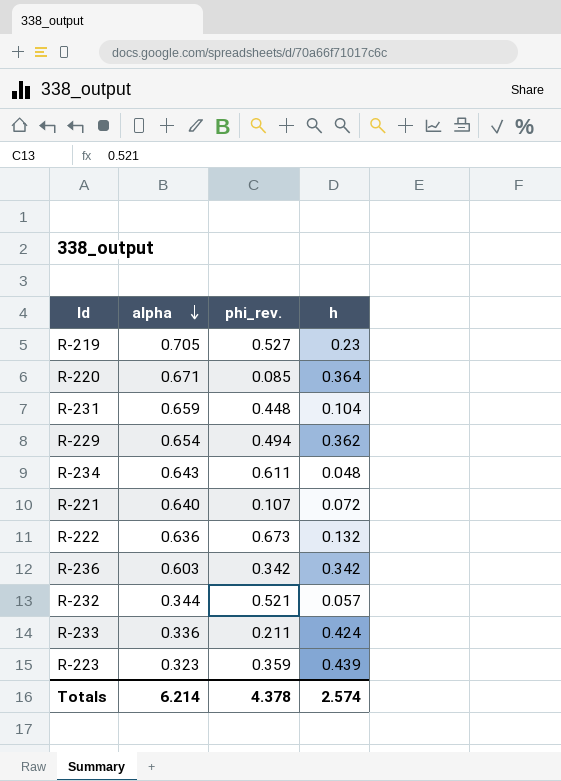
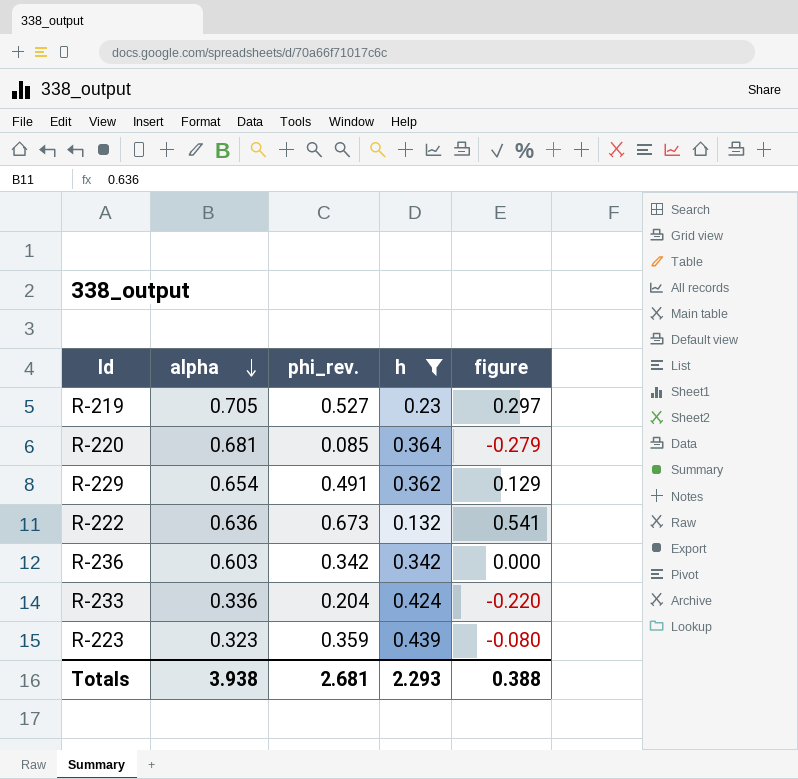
filter: none -> h >= 0.132
column figure | formula: none -> [phi_rev.] - [h]
R-220 | alpha: 0.671 -> 0.681
R-229 | phi_rev.: 0.494 -> 0.491
R-233 | phi_rev.: 0.211 -> 0.204
Totals | alpha: 6.214 -> 3.938
Totals | phi_rev.: 4.378 -> 2.681
Totals | h: 2.574 -> 2.293

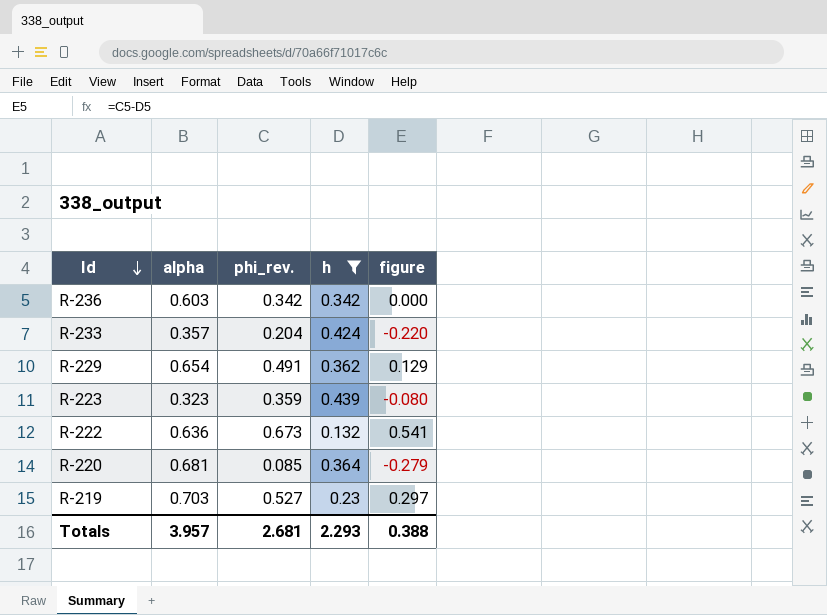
row order: alpha descending -> Id descending
R-233 | alpha: 0.336 -> 0.357
R-219 | alpha: 0.705 -> 0.703
Totals | alpha: 3.938 -> 3.957

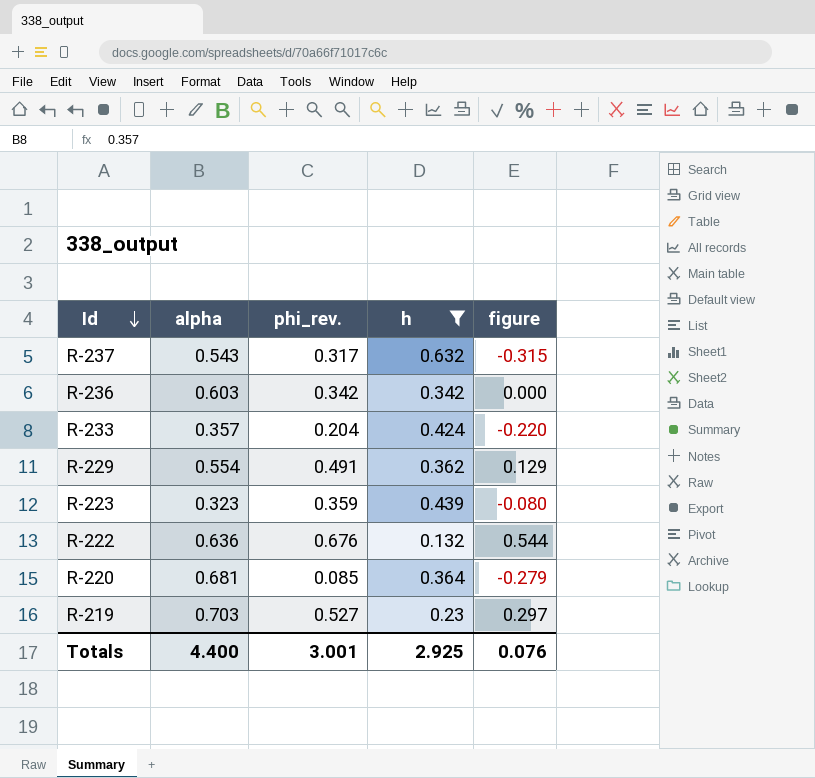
row R-237: none -> 0.543 | 0.317 | 0.632 | -0.315
R-229 | alpha: 0.654 -> 0.554
R-222 | phi_rev.: 0.673 -> 0.676
R-222 | figure: 0.541 -> 0.544
Totals | alpha: 3.957 -> 4.400
Totals | phi_rev.: 2.681 -> 3.001
Totals | h: 2.293 -> 2.925
Totals | figure: 0.388 -> 0.076

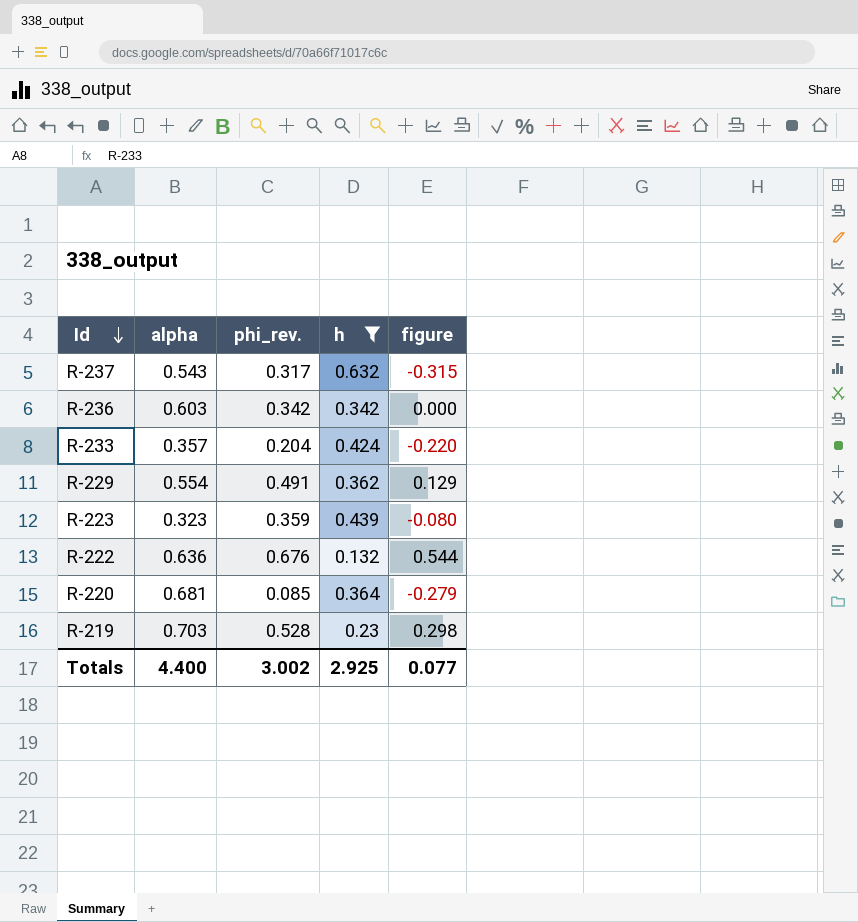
R-219 | phi_rev.: 0.527 -> 0.528
R-219 | figure: 0.297 -> 0.298
Totals | phi_rev.: 3.001 -> 3.002
Totals | figure: 0.076 -> 0.077

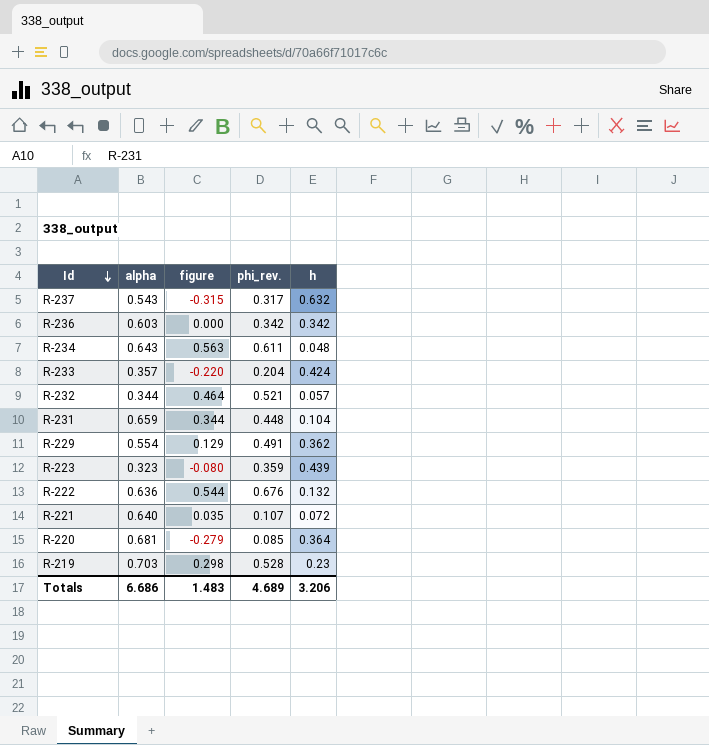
filter: h >= 0.132 -> none
column figure | position: 5 -> 3
Totals | alpha: 4.400 -> 6.686
Totals | figure: 0.077 -> 1.483
Totals | phi_rev.: 3.002 -> 4.689
Totals | h: 2.925 -> 3.206

